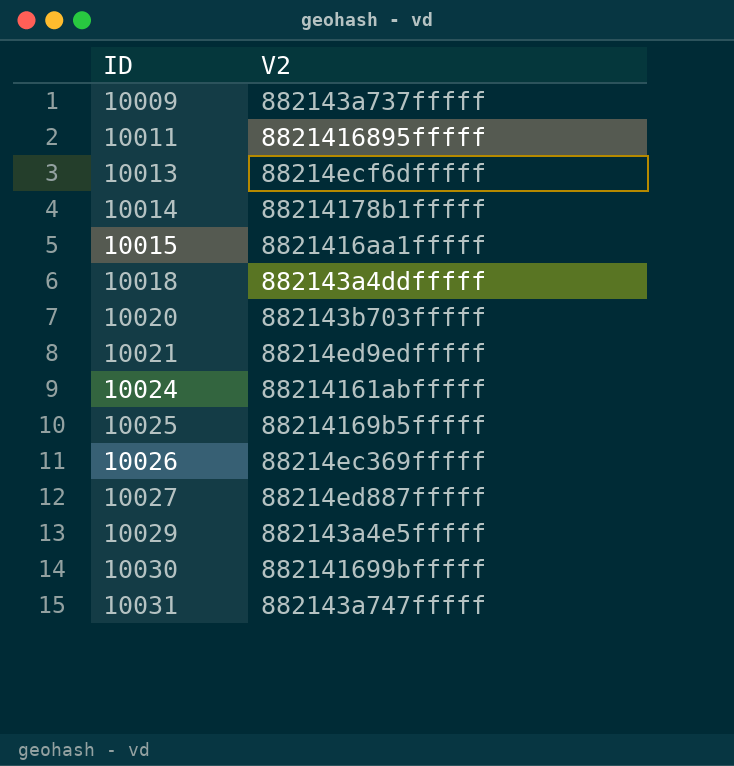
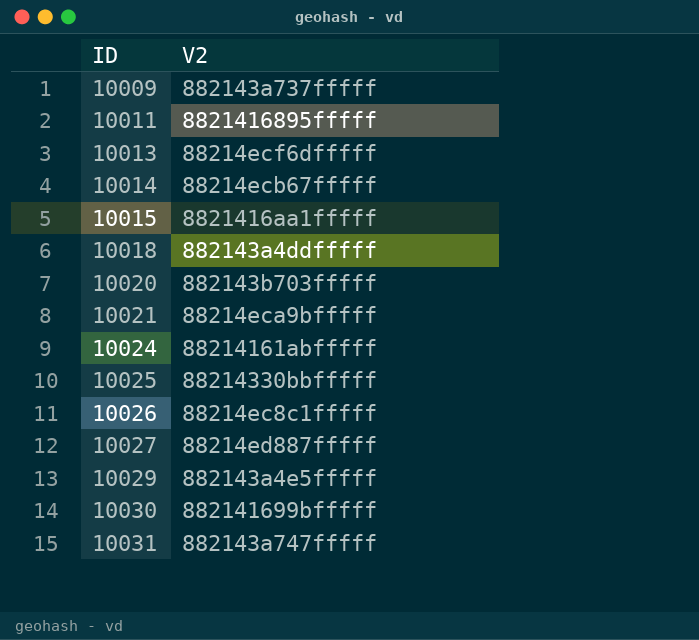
10014 | V2: 88214178b1fffff -> 88214ecb67fffff
10021 | V2: 88214ed9edfffff -> 88214eca9bfffff
10025 | V2: 88214169b5fffff -> 88214330bbfffff
10026 | V2: 88214ec369fffff -> 88214ec8c1fffff

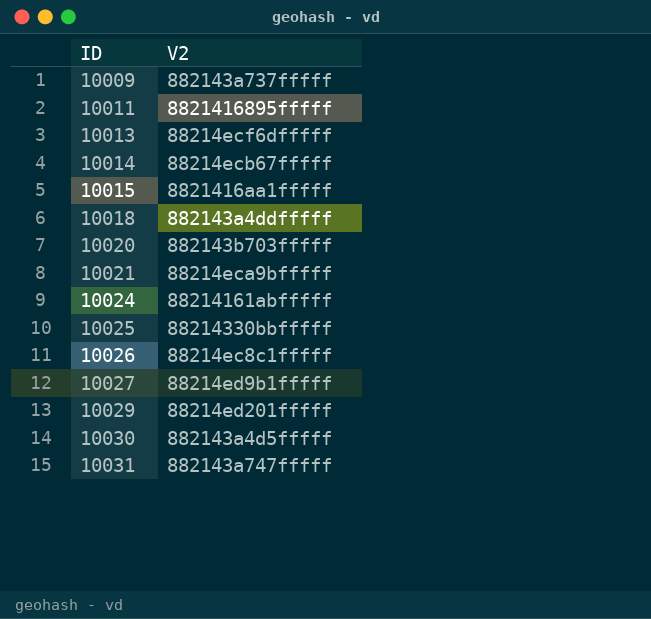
10027 | V2: 88214ed887fffff -> 88214ed9b1fffff
10029 | V2: 882143a4e5fffff -> 88214ed201fffff
10030 | V2: 882141699bfffff -> 882143a4d5fffff

